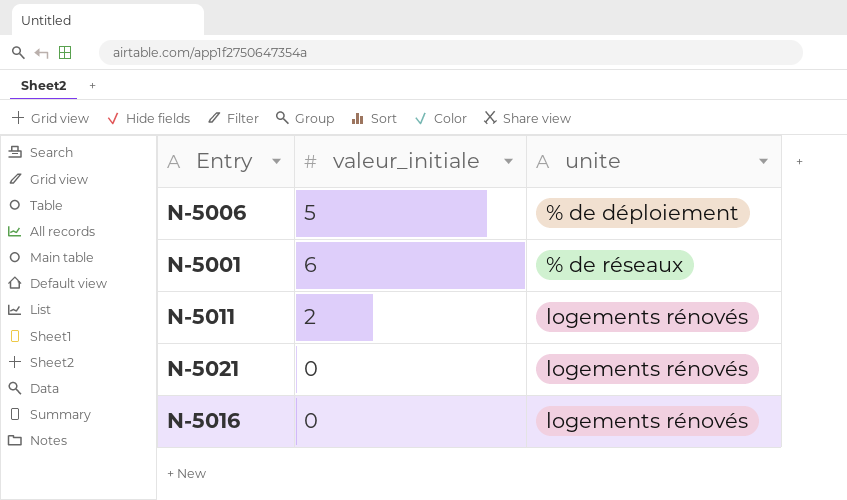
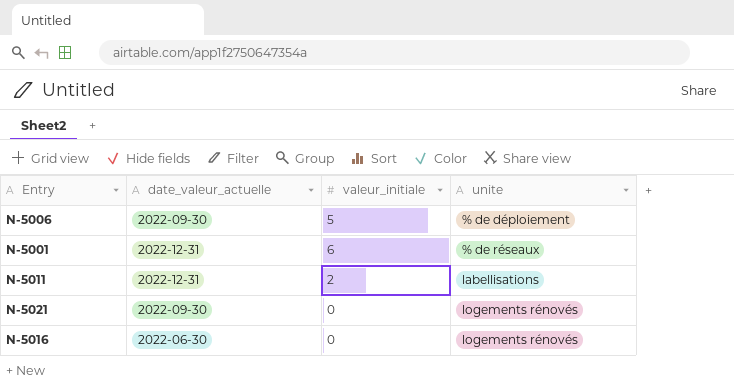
column date_valeur_actuelle | position: none -> 2
N-5011 | unite: logements rénovés -> labellisations

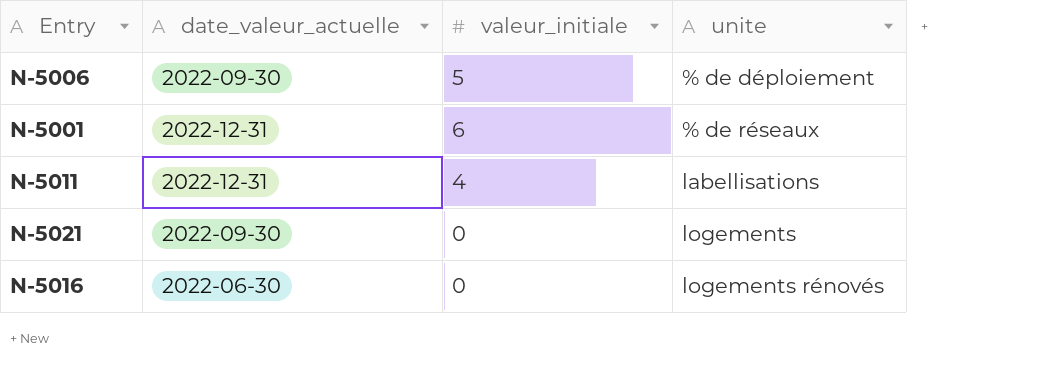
N-5011 | valeur_initiale: 2 -> 4
N-5021 | unite: logements rénovés -> logements

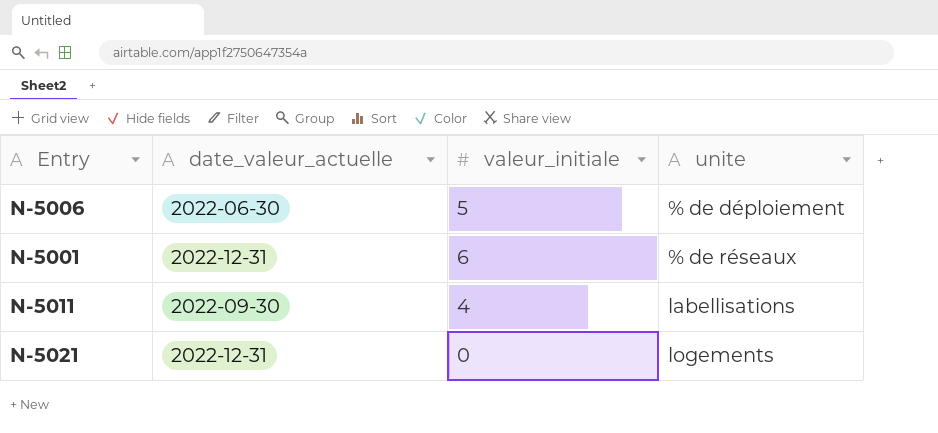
row N-5016: 2022-06-30 | 0 | logements rénovés -> none
N-5006 | date_valeur_actuelle: 2022-09-30 -> 2022-06-30
N-5011 | date_valeur_actuelle: 2022-12-31 -> 2022-09-30
N-5021 | date_valeur_actuelle: 2022-09-30 -> 2022-12-31

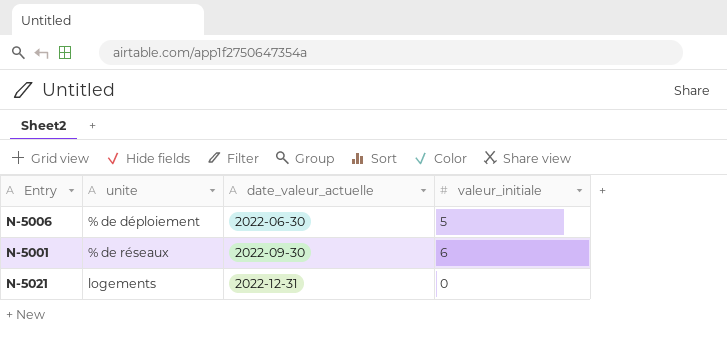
column unite | position: 4 -> 2
row N-5011: 2022-09-30 | 4 | labellisations -> none
N-5001 | date_valeur_actuelle: 2022-12-31 -> 2022-09-30

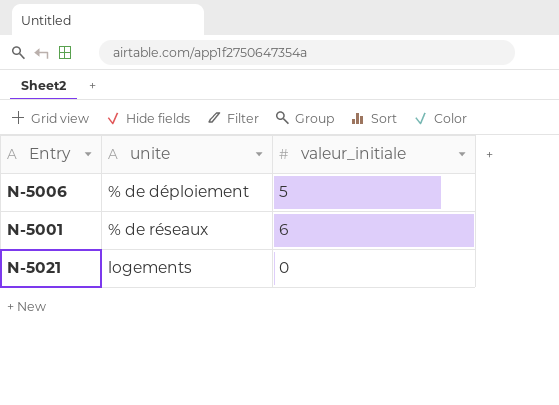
column date_valeur_actuelle | position: 3 -> none

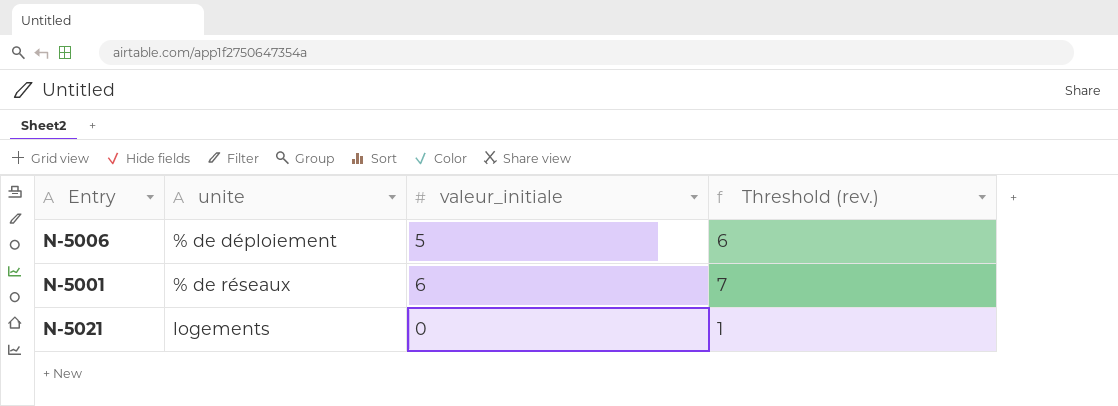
column Threshold (rev.) | formula: none -> [valeur_initiale] + 1

